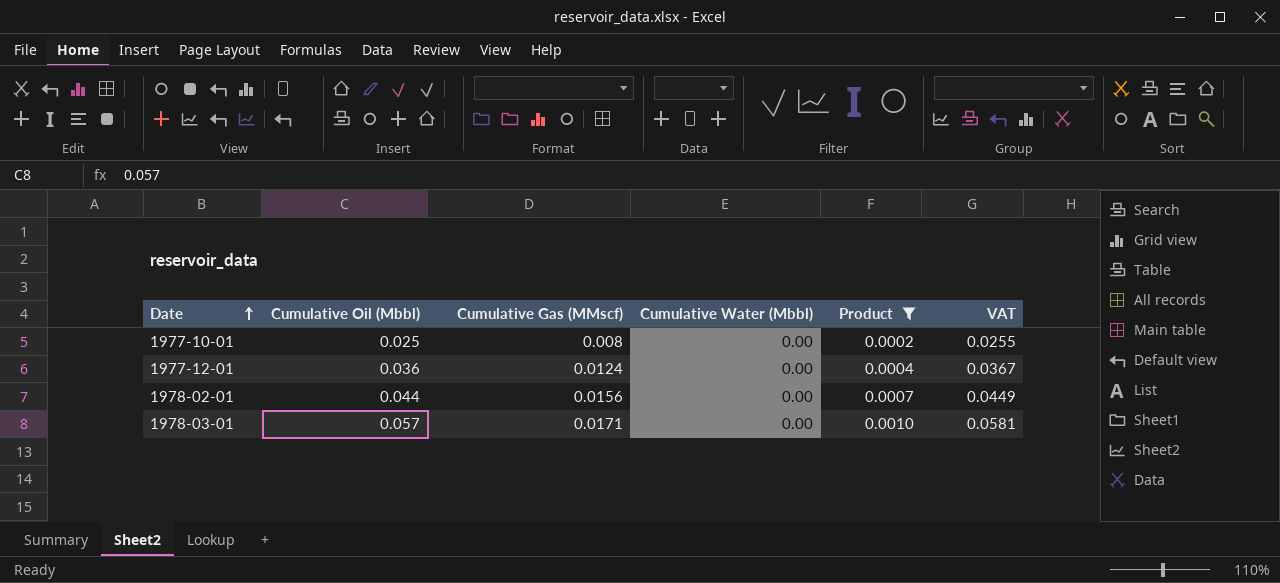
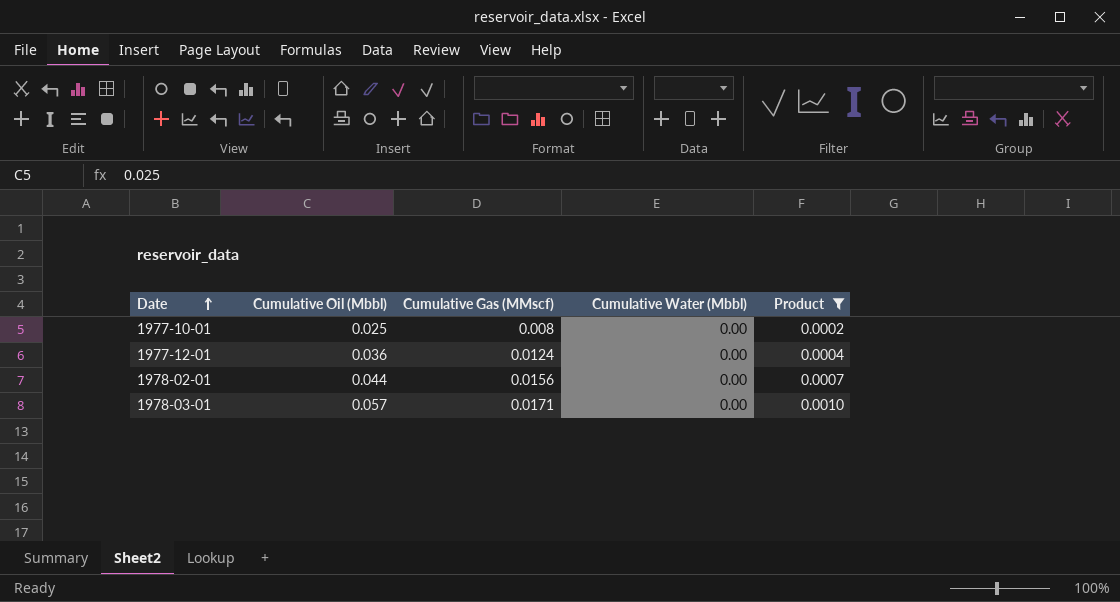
column VAT | formula: [Cumulative Oil (Mbbl)] * 1.02 -> none

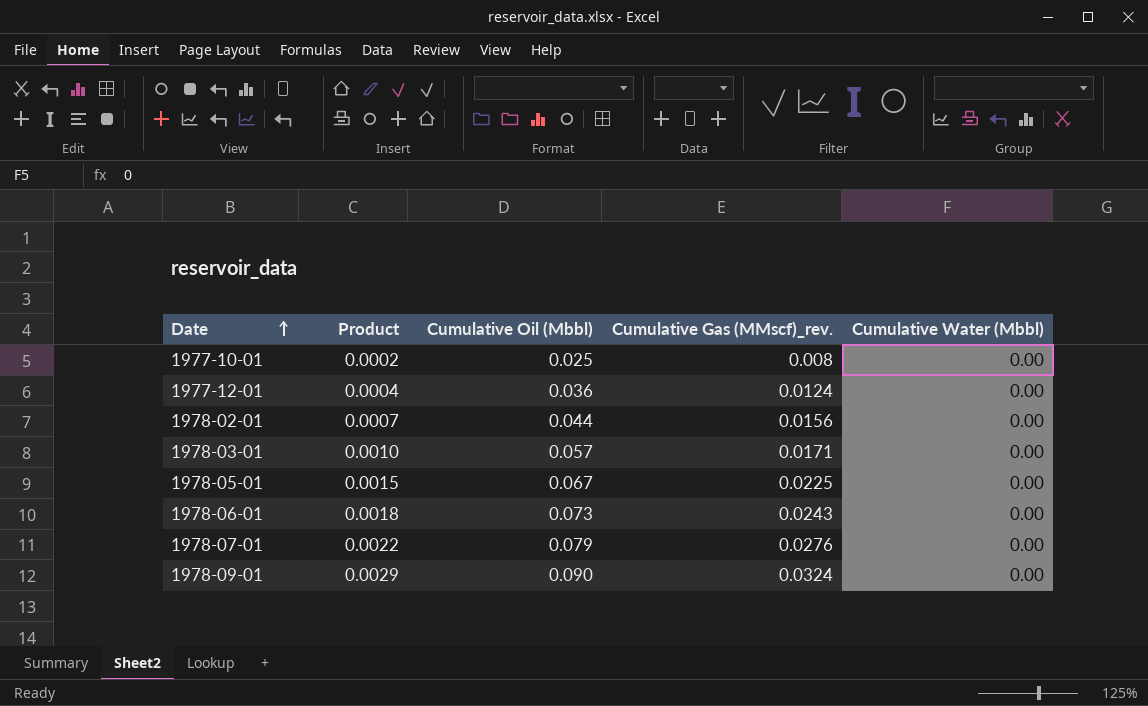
filter: Product <= 0.0010 -> none
column Product | position: 5 -> 2
column name: Cumulative Gas (MMscf) -> Cumulative Gas (MMscf)_rev.

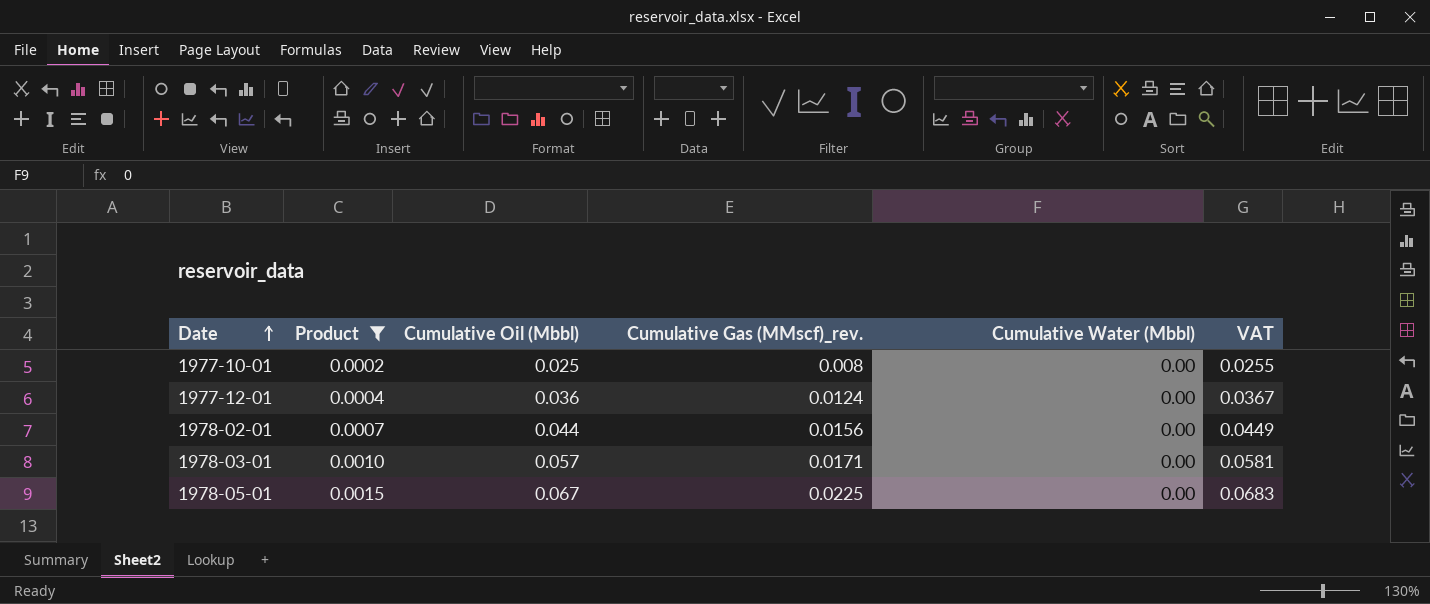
filter: none -> Product <= 0.0015
column VAT | formula: none -> [Cumulative Oil (Mbbl)] * 1.02

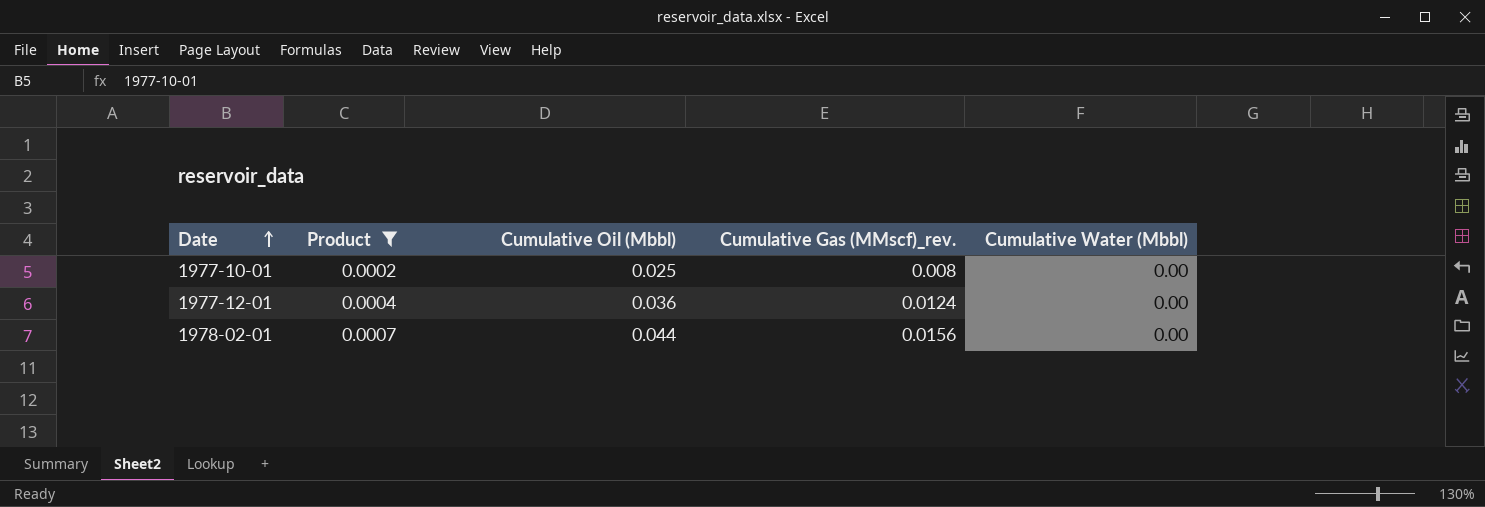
column VAT | formula: [Cumulative Oil (Mbbl)] * 1.02 -> none
row 1978-03-01: 0.0010 | 0.057 | 0.0171 | 0.00 | 0.0581 -> none
row 1978-05-01: 0.0015 | 0.067 | 0.0225 | 0.00 | 0.0683 -> none

